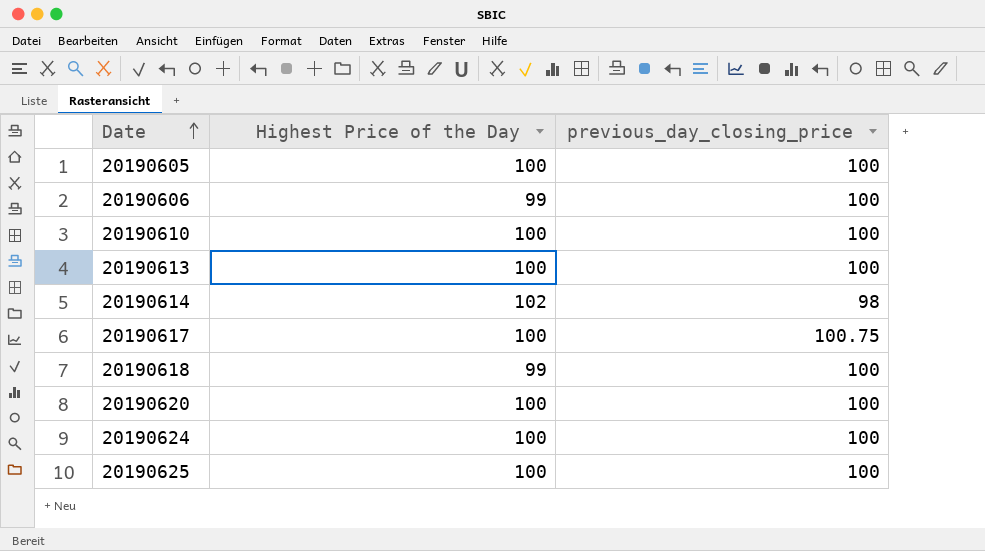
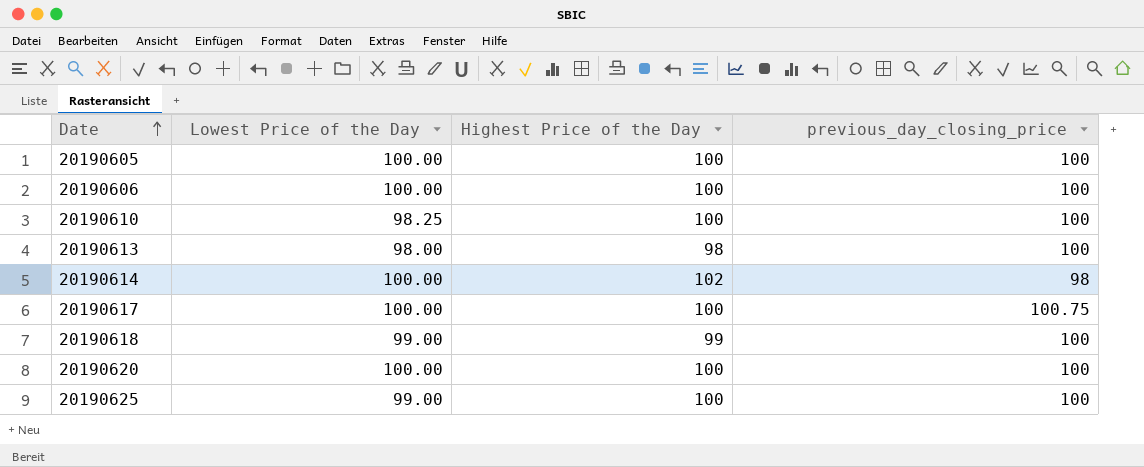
column Lowest Price of the Day | position: none -> 2
row 20190624: 100 | 100 -> none
20190606 | Highest Price of the Day: 99 -> 100
20190613 | Highest Price of the Day: 100 -> 98

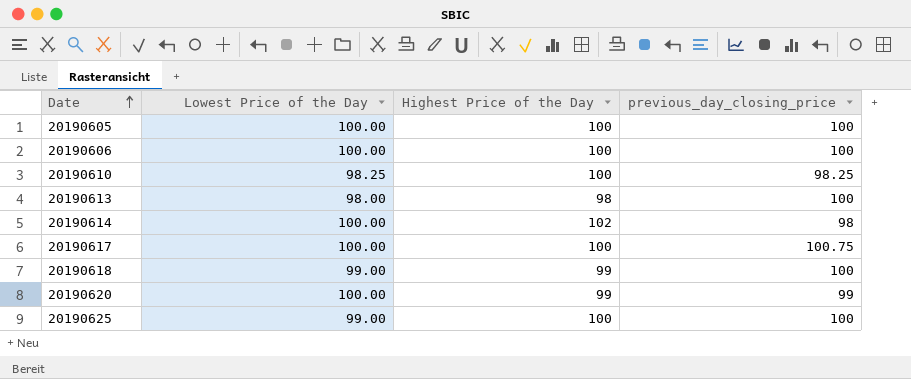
20190610 | previous_day_closing_price: 100 -> 98.25
20190620 | Highest Price of the Day: 100 -> 99
20190620 | previous_day_closing_price: 100 -> 99

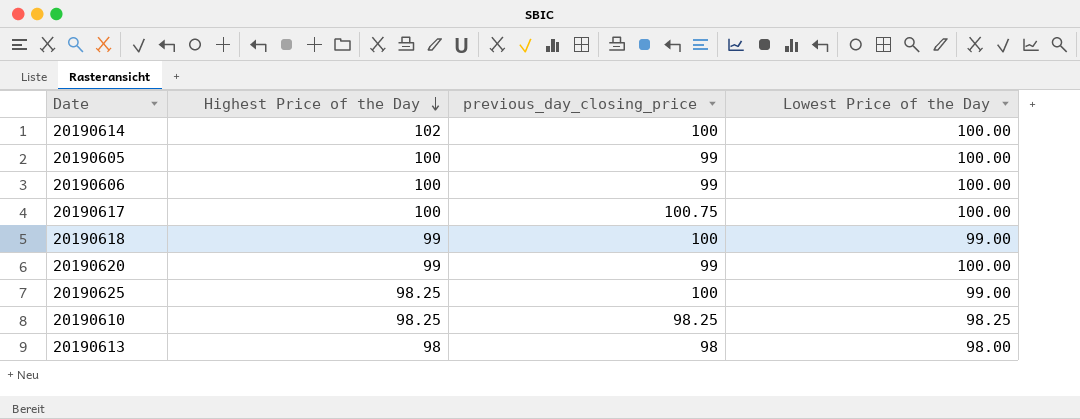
row order: Date ascending -> Highest Price of the Day descending
column Lowest Price of the Day | position: 2 -> 4
20190614 | previous_day_closing_price: 98 -> 100
20190605 | previous_day_closing_price: 100 -> 99
20190606 | previous_day_closing_price: 100 -> 99
20190625 | Highest Price of the Day: 100 -> 98.25
20190610 | Highest Price of the Day: 100 -> 98.25
20190613 | previous_day_closing_price: 100 -> 98

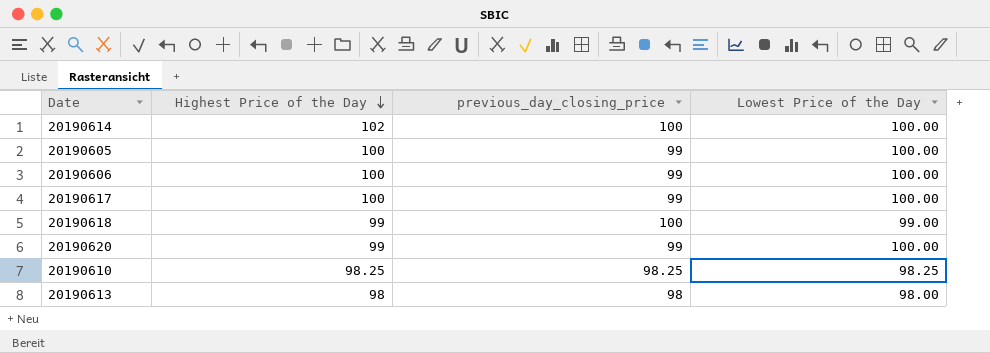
row 20190625: 98.25 | 100 | 99.00 -> none
20190617 | previous_day_closing_price: 100.75 -> 99

